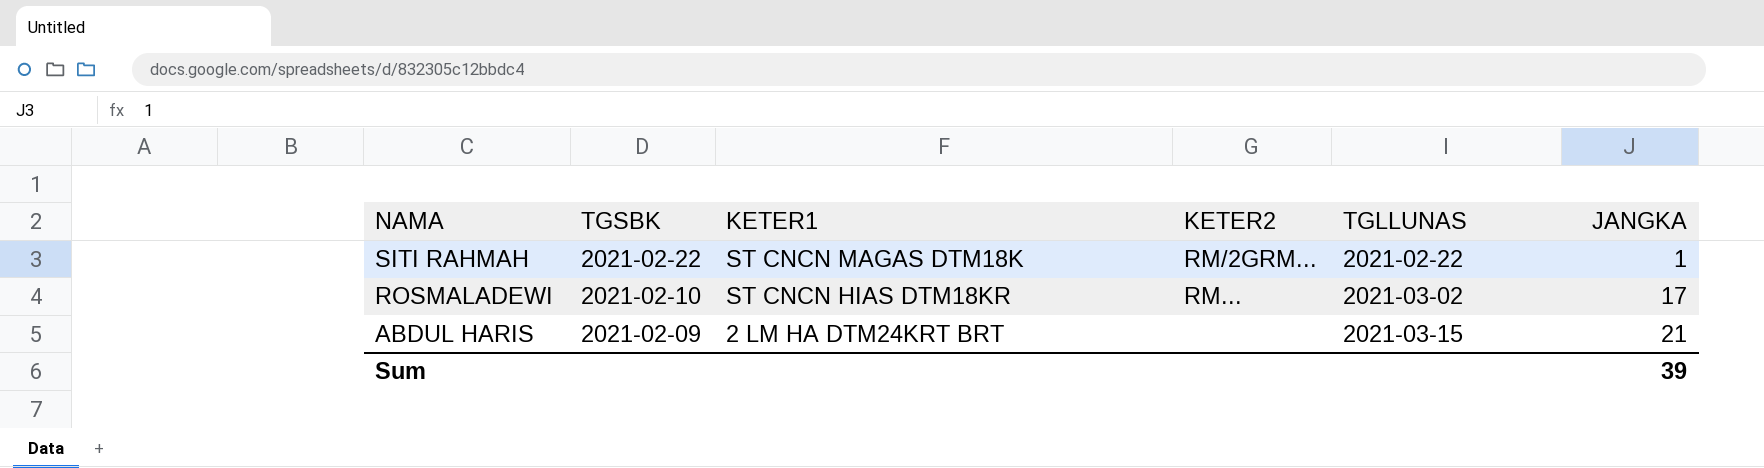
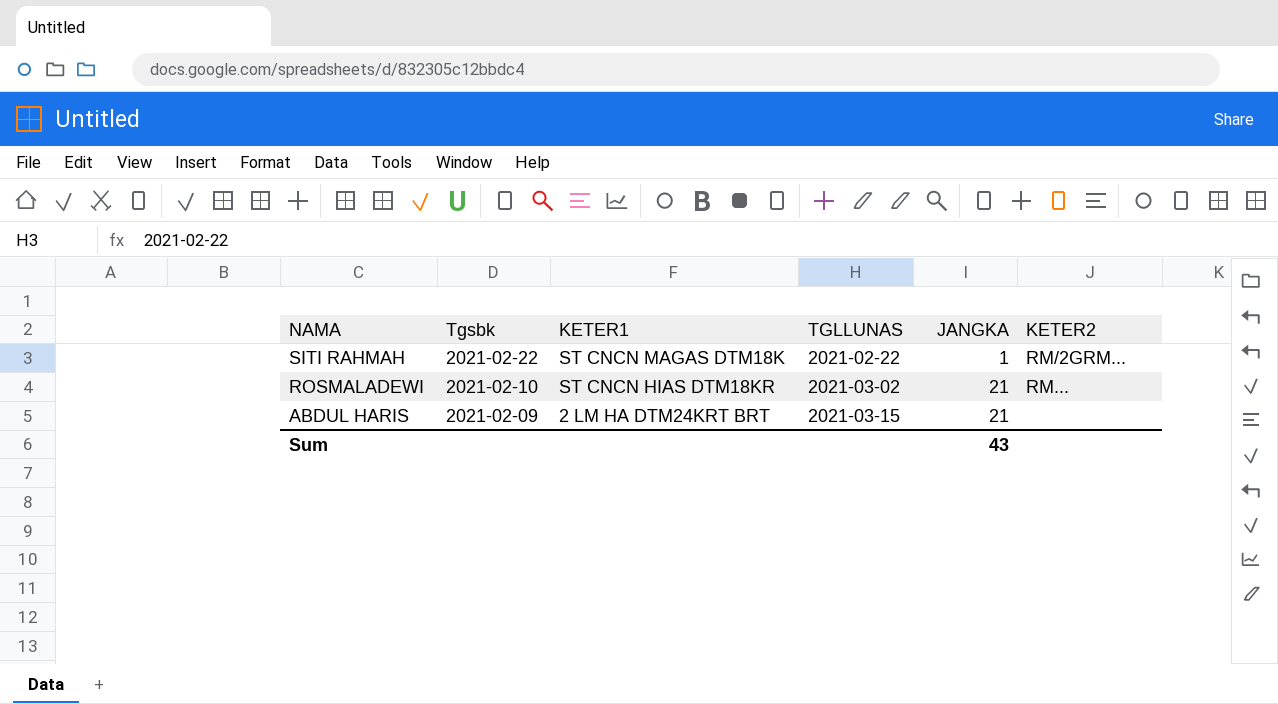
column name: TGSBK -> Tgsbk
column KETER2 | position: 4 -> 6
ROSMALADEWI | JANGKA: 17 -> 21
Sum | JANGKA: 39 -> 43

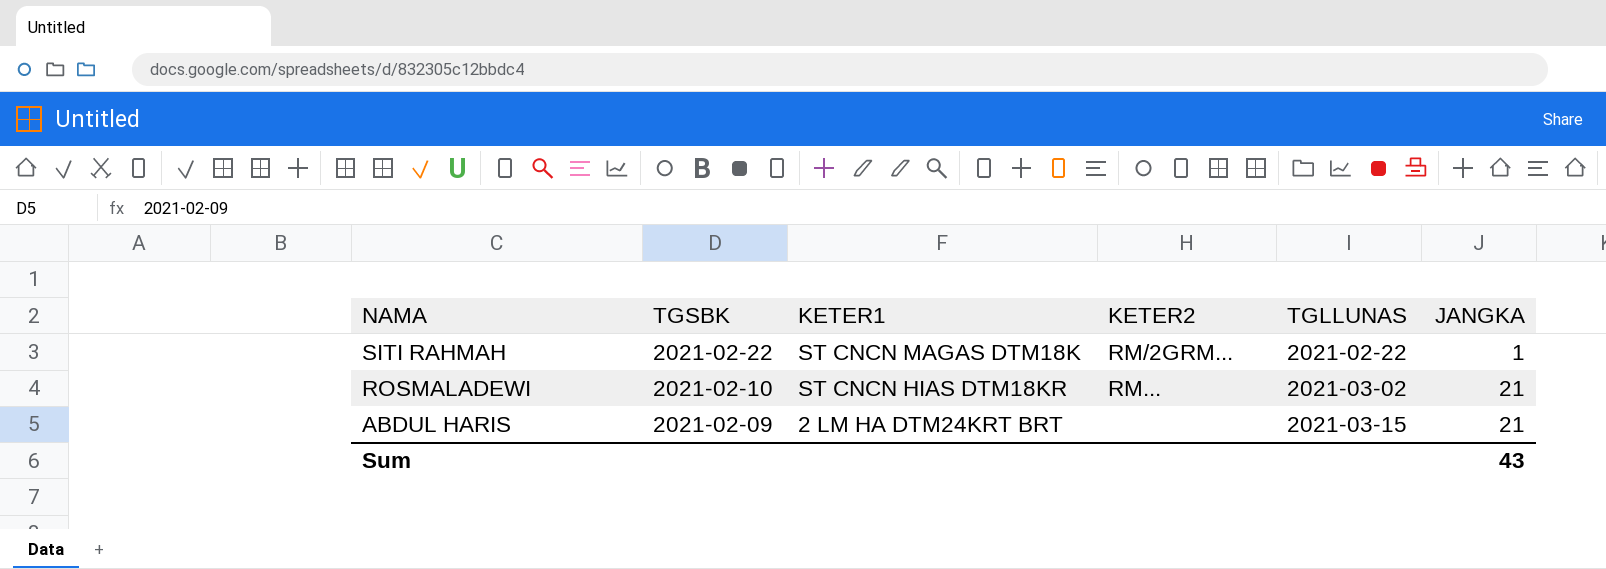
column name: Tgsbk -> TGSBK
column KETER2 | position: 6 -> 4

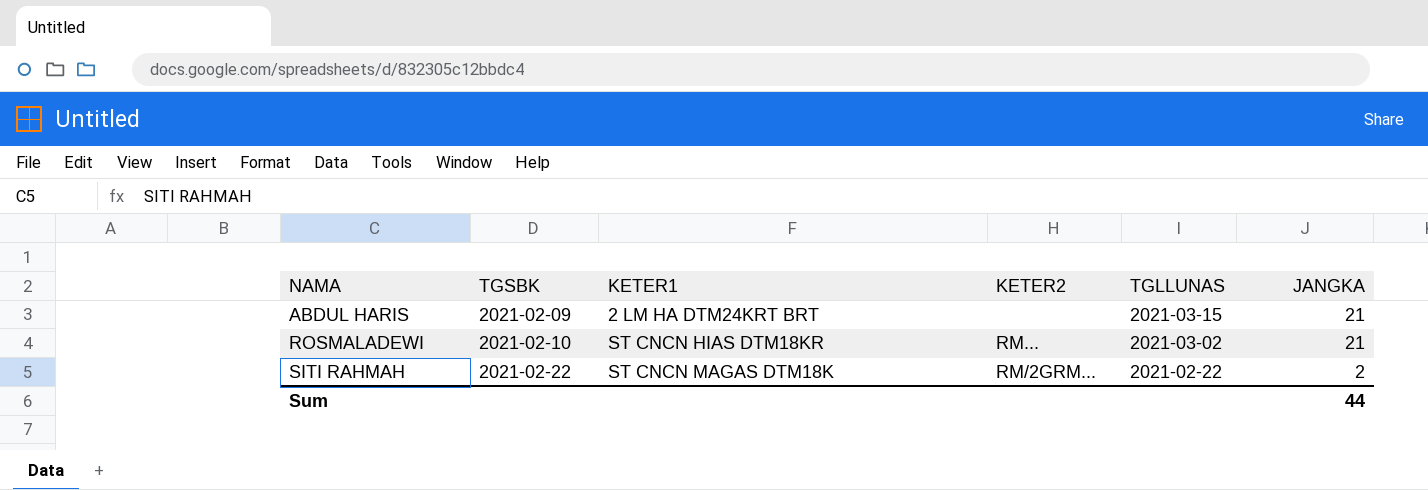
row order: NAMA descending -> NAMA ascending
SITI RAHMAH | JANGKA: 1 -> 2
Sum | JANGKA: 43 -> 44

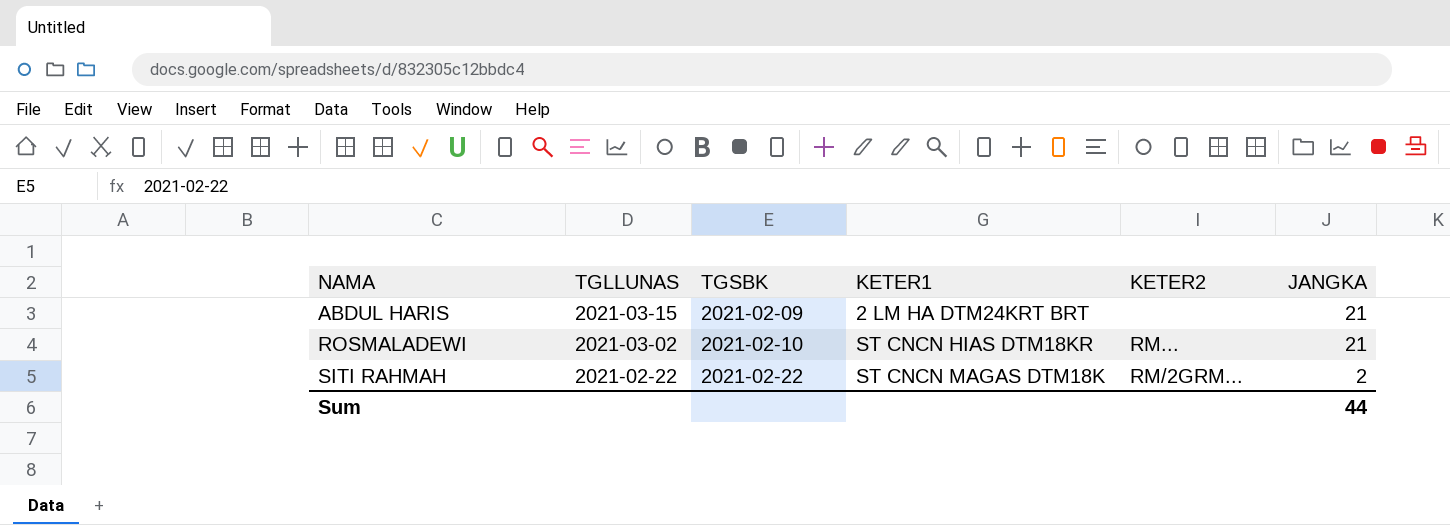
column TGLLUNAS | position: 5 -> 2

